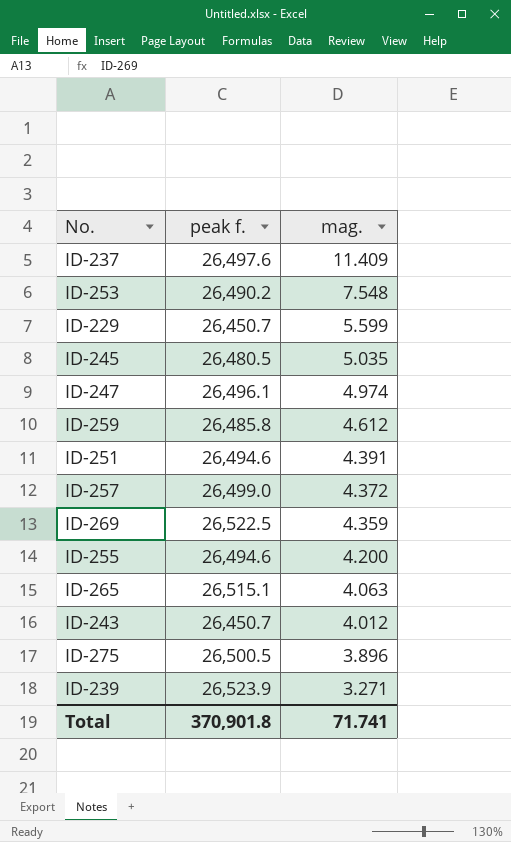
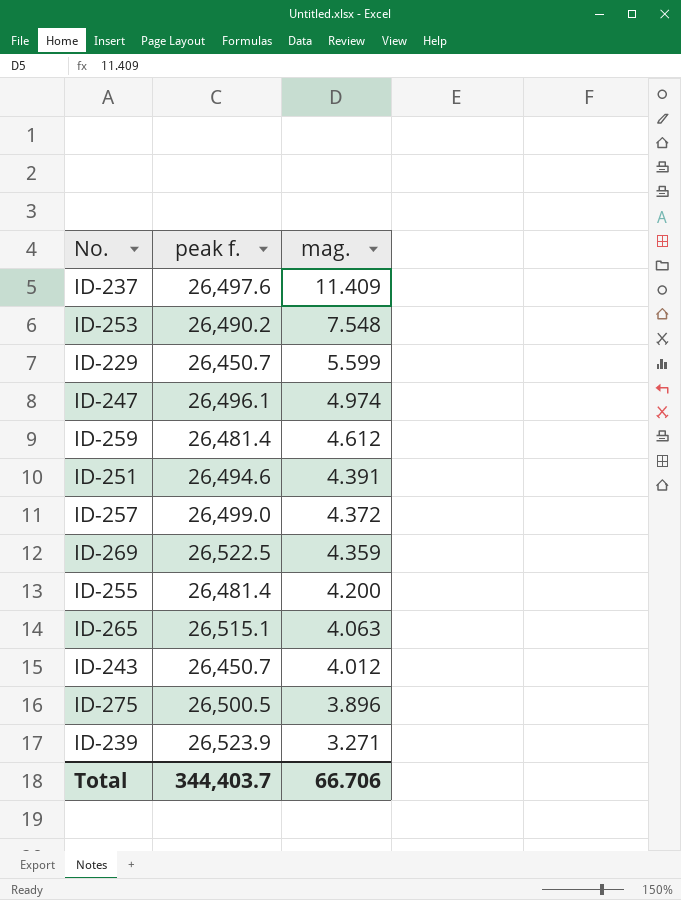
row ID-245: 26,480.5 | 5.035 -> none
ID-259 | peak f.: 26,485.8 -> 26,481.4
ID-255 | peak f.: 26,494.6 -> 26,481.4
Total | peak f.: 370,901.8 -> 344,403.7
Total | mag.: 71.741 -> 66.706

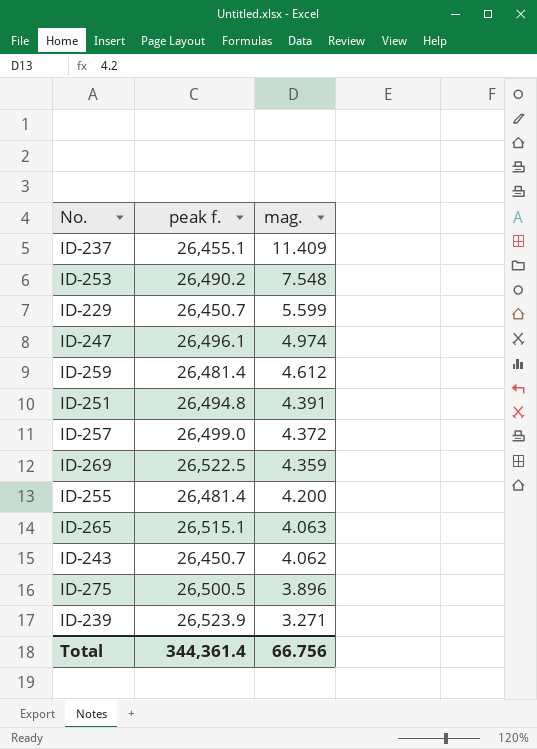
ID-237 | peak f.: 26,497.6 -> 26,455.1
ID-251 | peak f.: 26,494.6 -> 26,494.8
ID-243 | mag.: 4.012 -> 4.062
Total | peak f.: 344,403.7 -> 344,361.4
Total | mag.: 66.706 -> 66.756

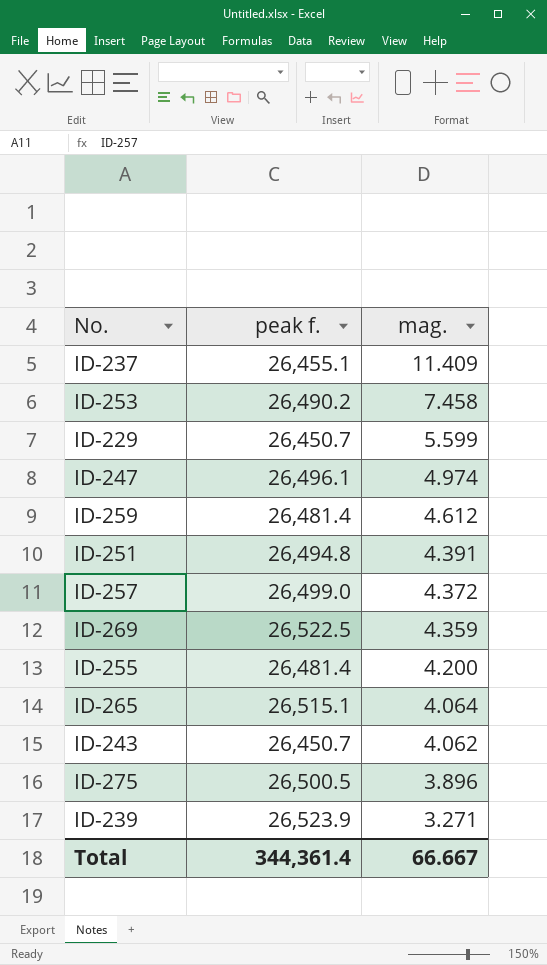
ID-253 | mag.: 7.548 -> 7.458
ID-265 | mag.: 4.063 -> 4.064
Total | mag.: 66.756 -> 66.667

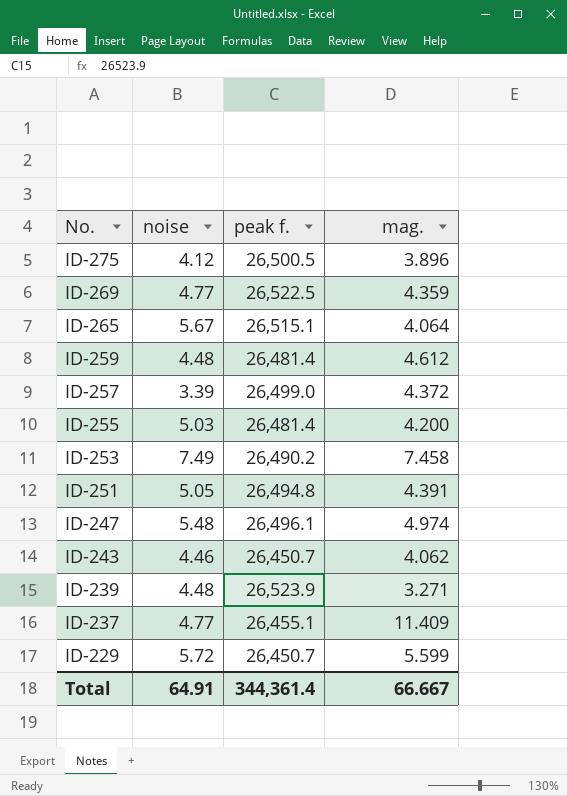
row order: mag. descending -> No. descending
column noise | position: none -> 2

